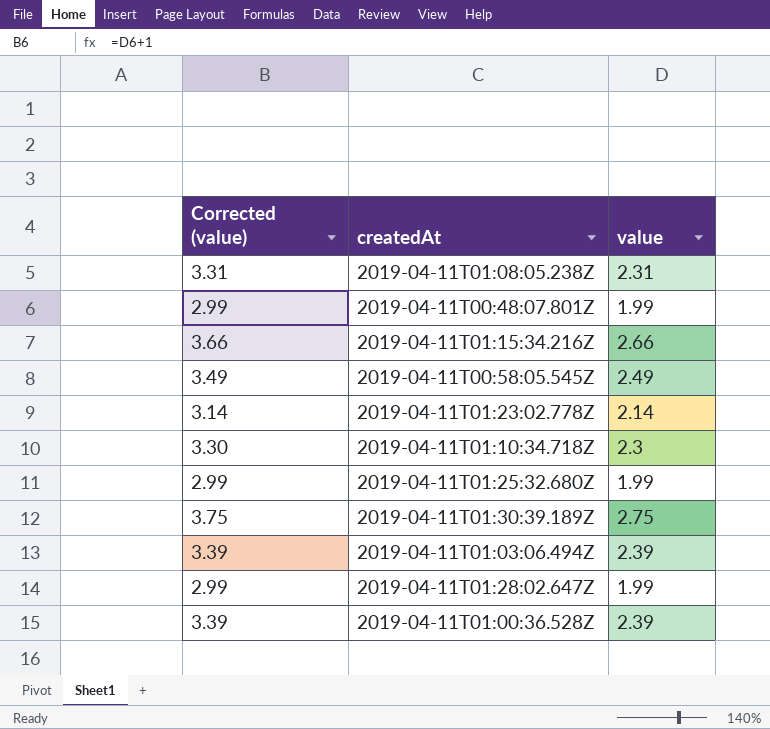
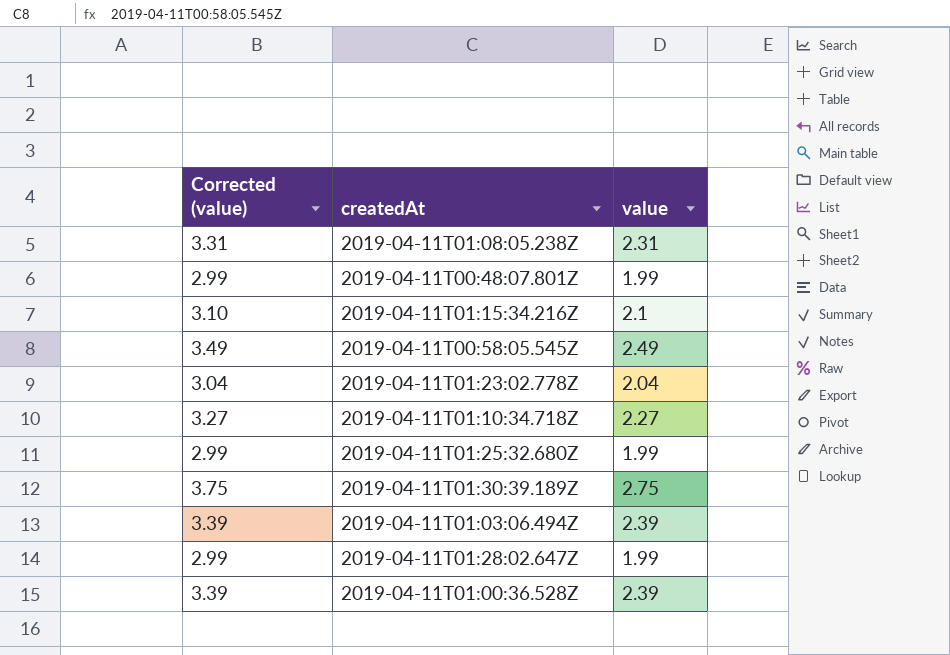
2019-04-11T01:15:34.216Z | Corrected (value): 3.66 -> 3.10
2019-04-11T01:15:34.216Z | value: 2.66 -> 2.1
2019-04-11T01:23:02.778Z | Corrected (value): 3.14 -> 3.04
2019-04-11T01:23:02.778Z | value: 2.14 -> 2.04
2019-04-11T01:10:34.718Z | Corrected (value): 3.30 -> 3.27
2019-04-11T01:10:34.718Z | value: 2.3 -> 2.27

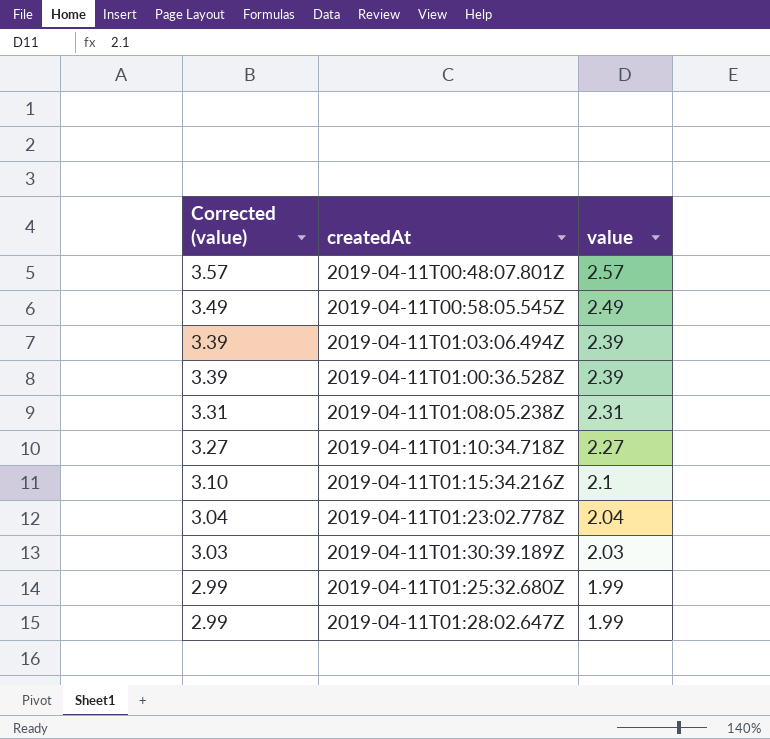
row order: none -> Corrected (value) descending
2019-04-11T00:48:07.801Z | Corrected (value): 2.99 -> 3.57
2019-04-11T00:48:07.801Z | value: 1.99 -> 2.57
2019-04-11T01:30:39.189Z | Corrected (value): 3.75 -> 3.03
2019-04-11T01:30:39.189Z | value: 2.75 -> 2.03

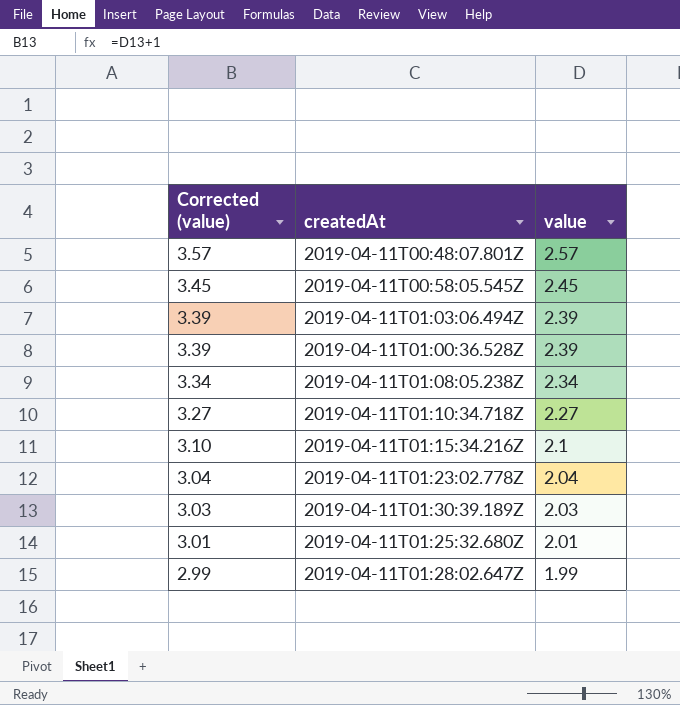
2019-04-11T00:58:05.545Z | Corrected (value): 3.49 -> 3.45
2019-04-11T00:58:05.545Z | value: 2.49 -> 2.45
2019-04-11T01:08:05.238Z | Corrected (value): 3.31 -> 3.34
2019-04-11T01:08:05.238Z | value: 2.31 -> 2.34
2019-04-11T01:25:32.680Z | Corrected (value): 2.99 -> 3.01
2019-04-11T01:25:32.680Z | value: 1.99 -> 2.01

